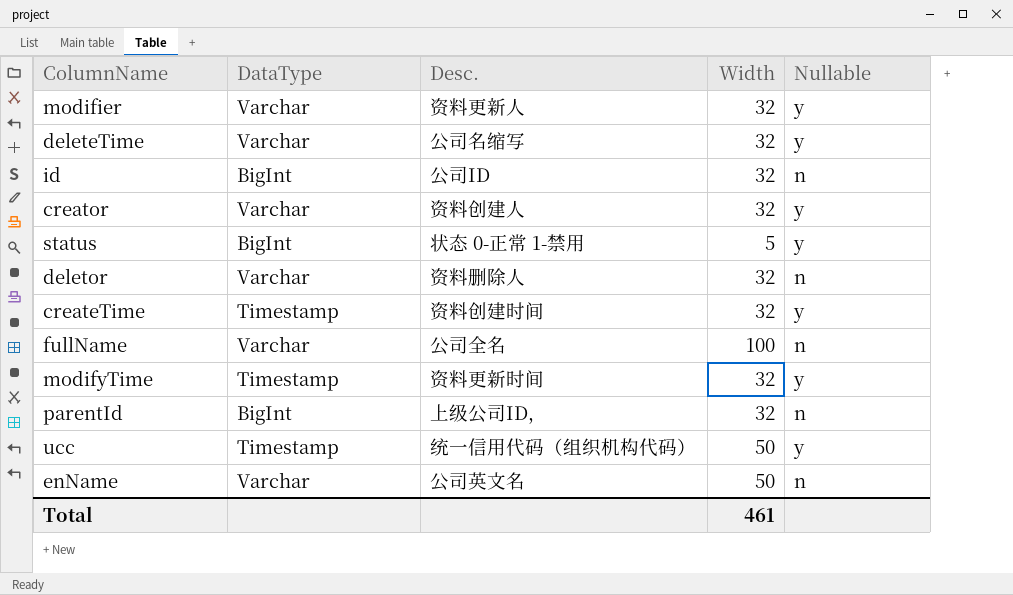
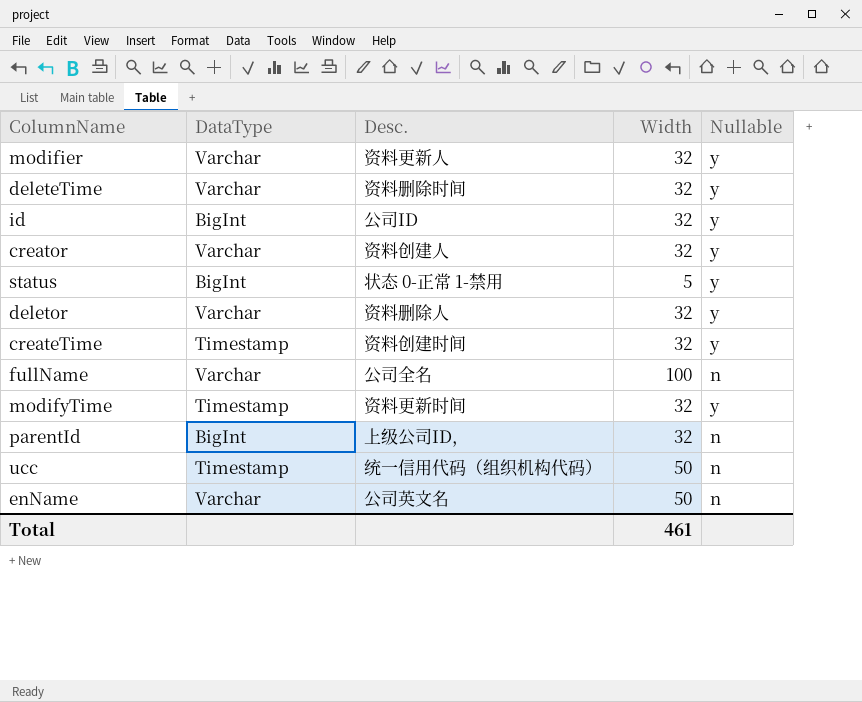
deleteTime | Desc.: 公司名缩写 -> 资料删除时间
id | Nullable: n -> y
deletor | Nullable: n -> y
ucc | Nullable: y -> n

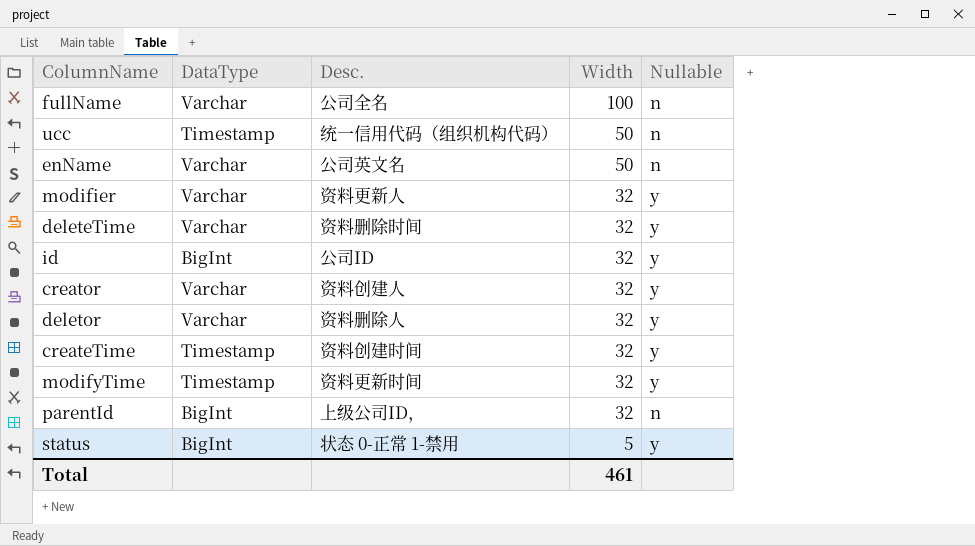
row order: none -> Width descending

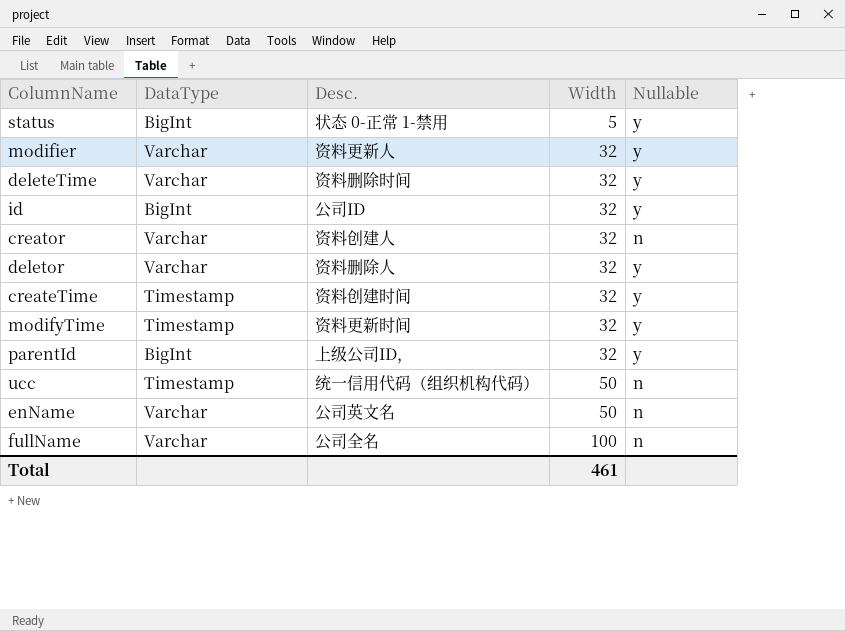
row order: Width descending -> Width ascending
creator | Nullable: y -> n
parentId | Nullable: n -> y

